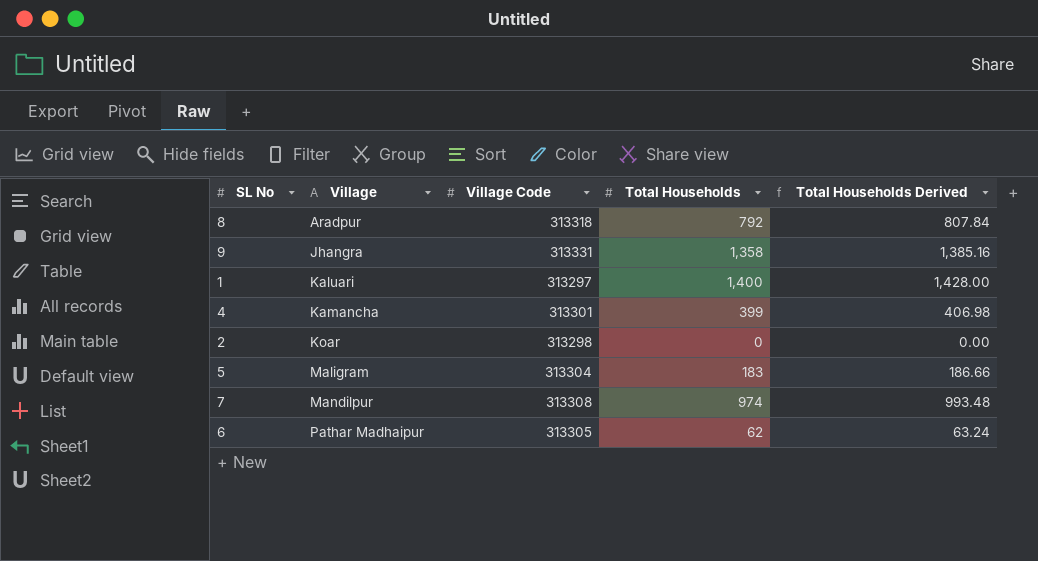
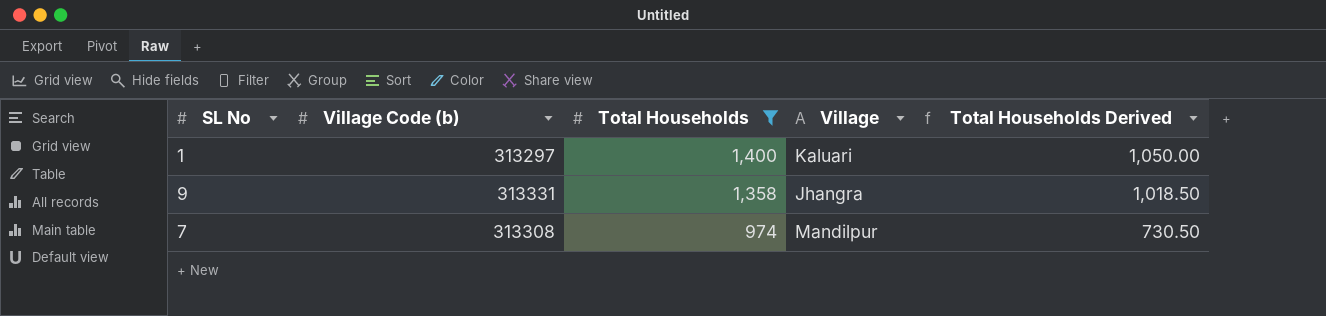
filter: none -> Total Households >= 974
row order: Village ascending -> Total Households descending
column name: Village Code -> Village Code (b)
column Village | position: 2 -> 4
column Total Households Derived | formula: [Total Households] * 1.02 -> [Total Households] * 0.75

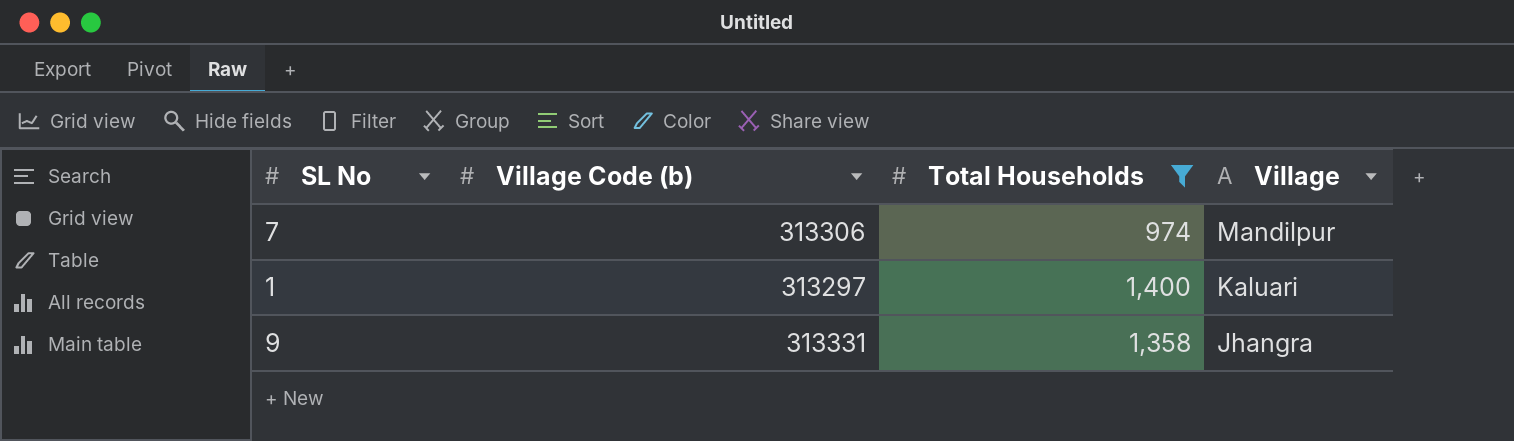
row order: Total Households descending -> Village descending
column Total Households Derived | formula: [Total Households] * 0.75 -> none
7 | Village Code (b): 313308 -> 313306

